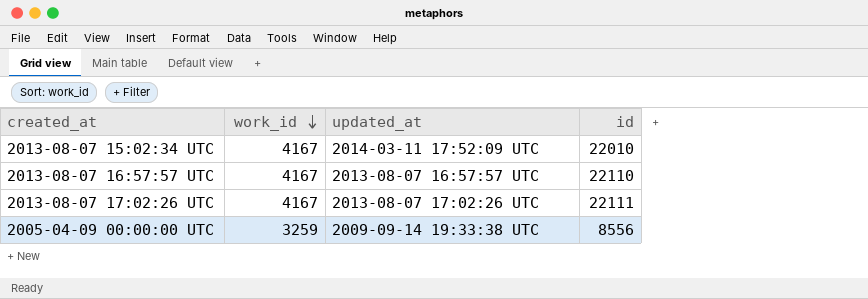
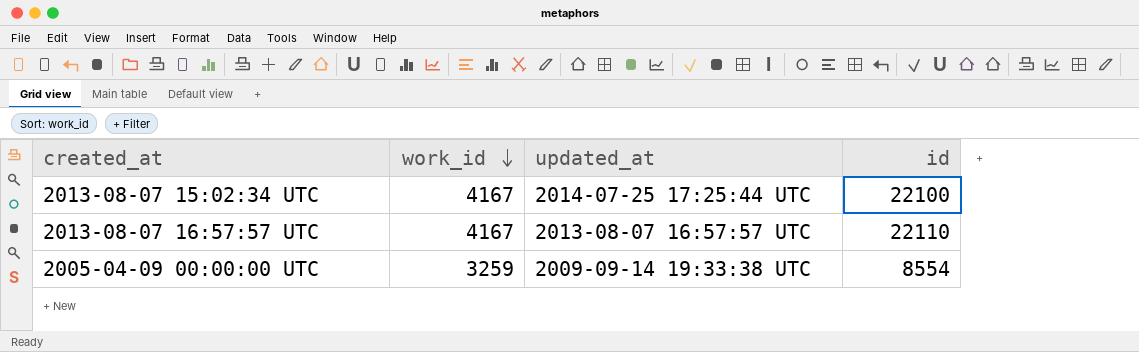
row 2013-08-07 17:02:26 UTC: 4167 | 2013-08-07 17:02:26 UTC | 22111 -> none
2013-08-07 15:02:34 UTC | updated_at: 2014-03-11 17:52:09 UTC -> 2014-07-25 17:25:44 UTC
2013-08-07 15:02:34 UTC | id: 22010 -> 22100
2005-04-09 00:00:00 UTC | id: 8556 -> 8554

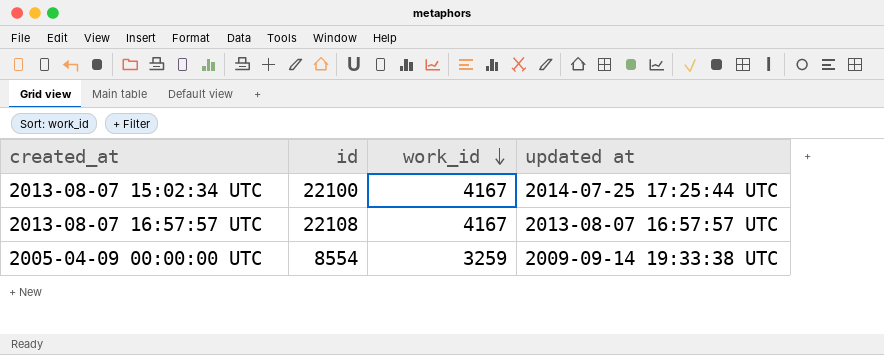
column id | position: 4 -> 2
column name: updated_at -> updated at
2013-08-07 16:57:57 UTC | id: 22110 -> 22108

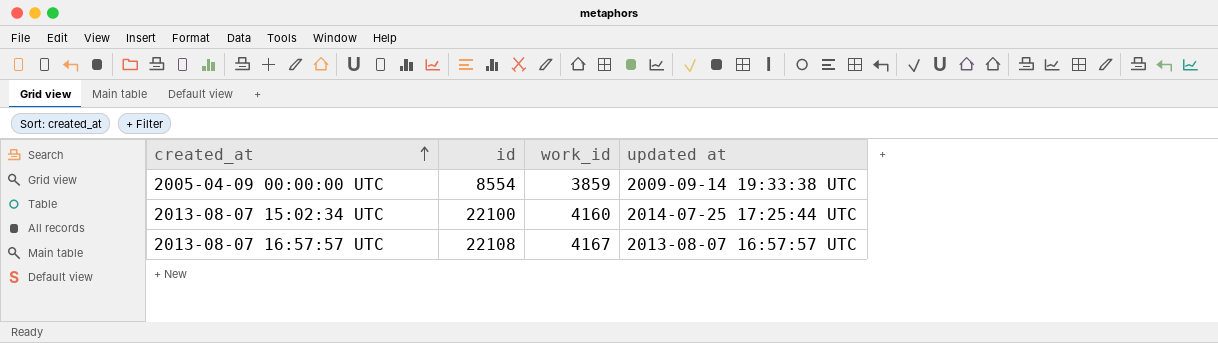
row order: work_id descending -> created_at ascending
2005-04-09 00:00:00 UTC | work_id: 3259 -> 3859
2013-08-07 15:02:34 UTC | work_id: 4167 -> 4160

